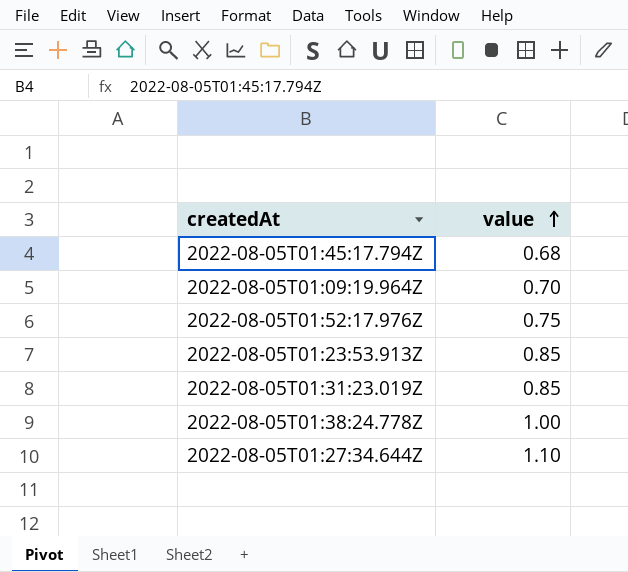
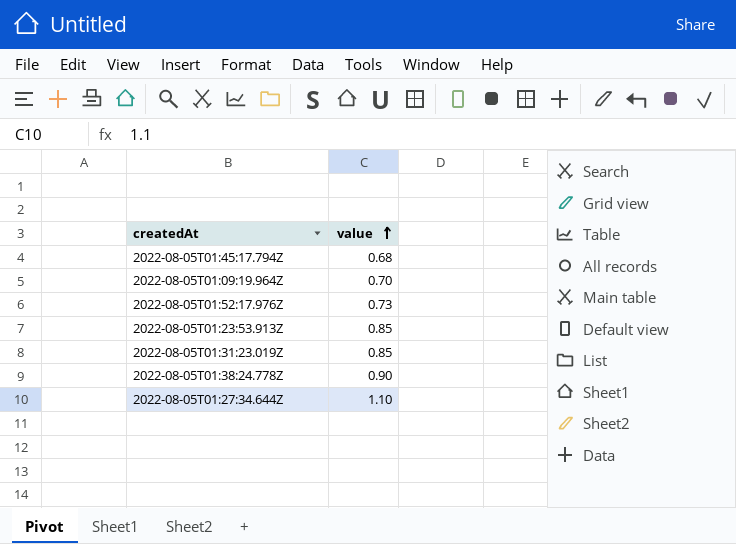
2022-08-05T01:52:17.976Z | value: 0.75 -> 0.73
2022-08-05T01:38:24.778Z | value: 1.00 -> 0.90

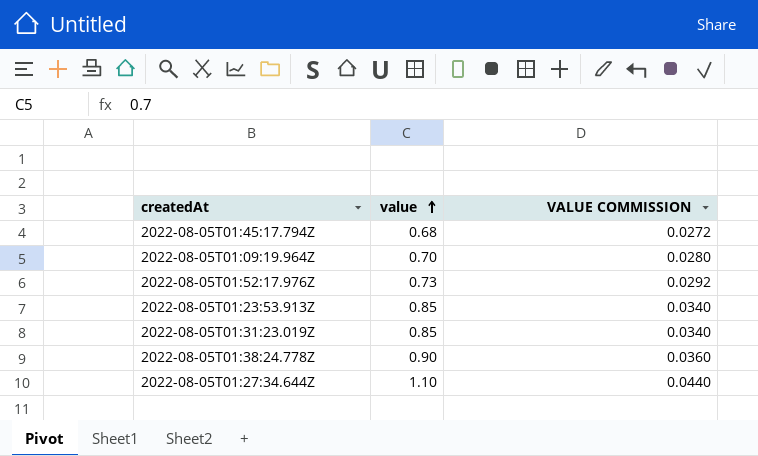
column VALUE COMMISSION | formula: none -> [value] * 0.04

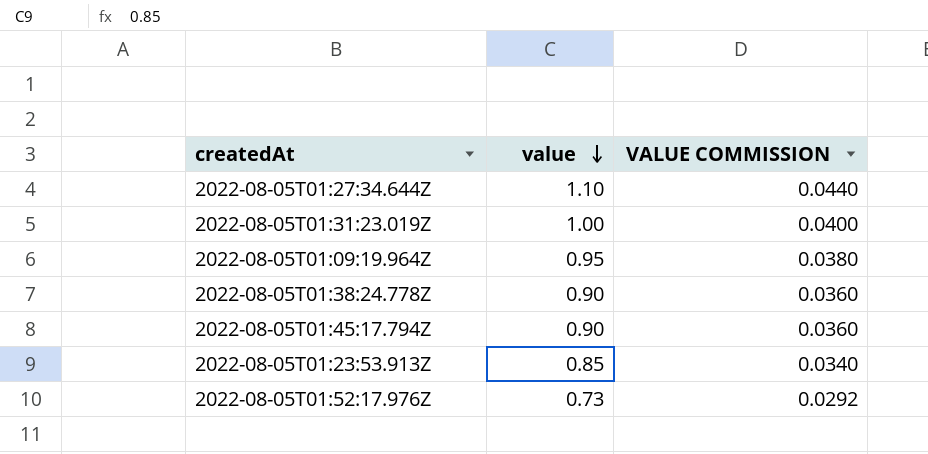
row order: value ascending -> value descending
2022-08-05T01:31:23.019Z | value: 0.85 -> 1.00
2022-08-05T01:31:23.019Z | VALUE COMMISSION: 0.0340 -> 0.0400
2022-08-05T01:09:19.964Z | value: 0.70 -> 0.95
2022-08-05T01:09:19.964Z | VALUE COMMISSION: 0.0280 -> 0.0380
2022-08-05T01:45:17.794Z | value: 0.68 -> 0.90
2022-08-05T01:45:17.794Z | VALUE COMMISSION: 0.0272 -> 0.0360

